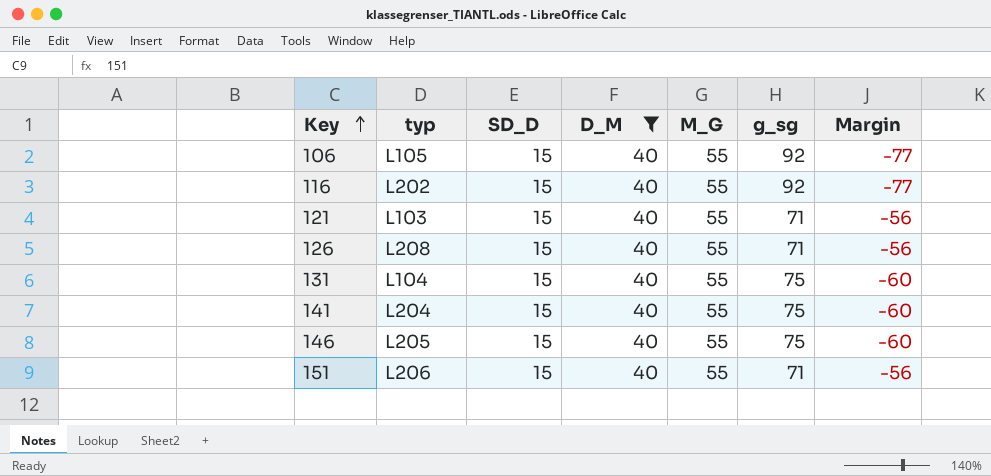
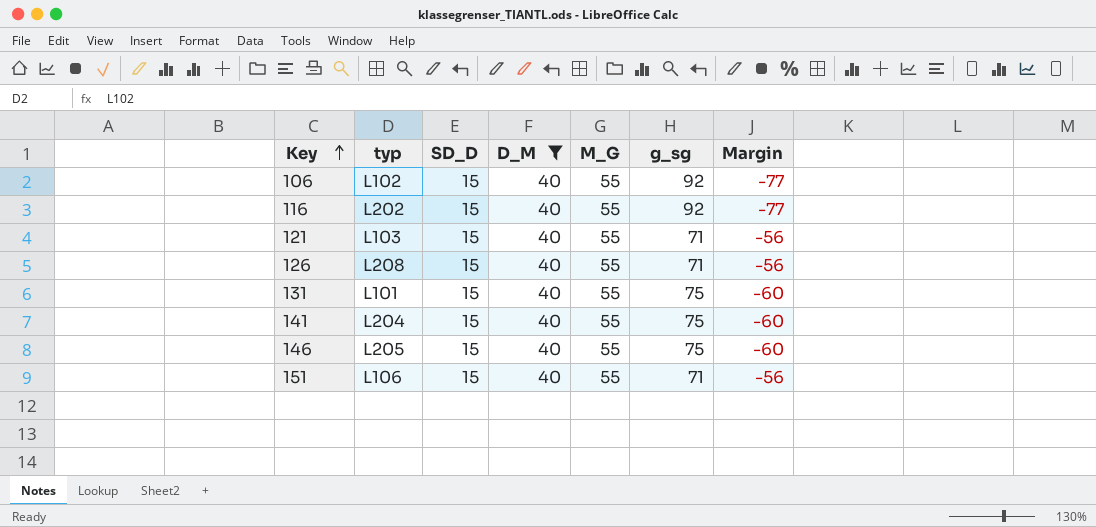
106 | typ: L105 -> L102
131 | typ: L104 -> L101
151 | typ: L206 -> L106

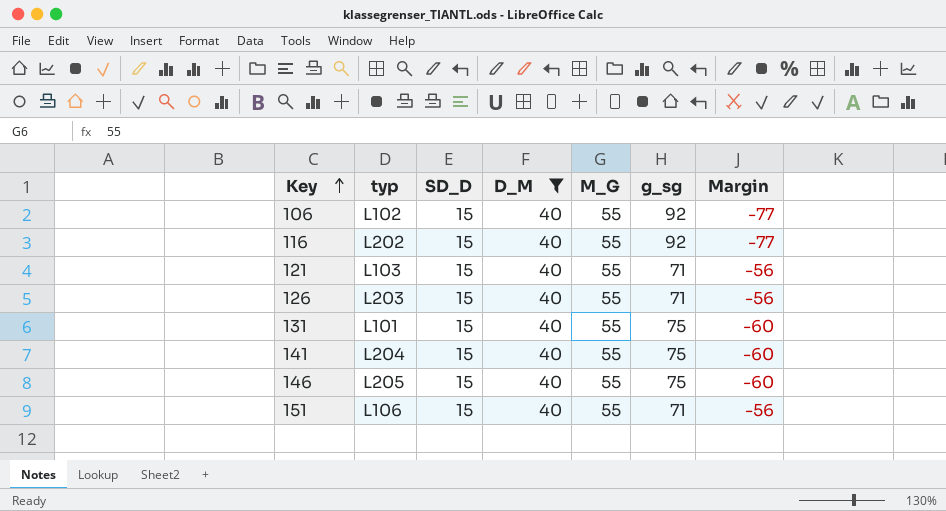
126 | typ: L208 -> L203

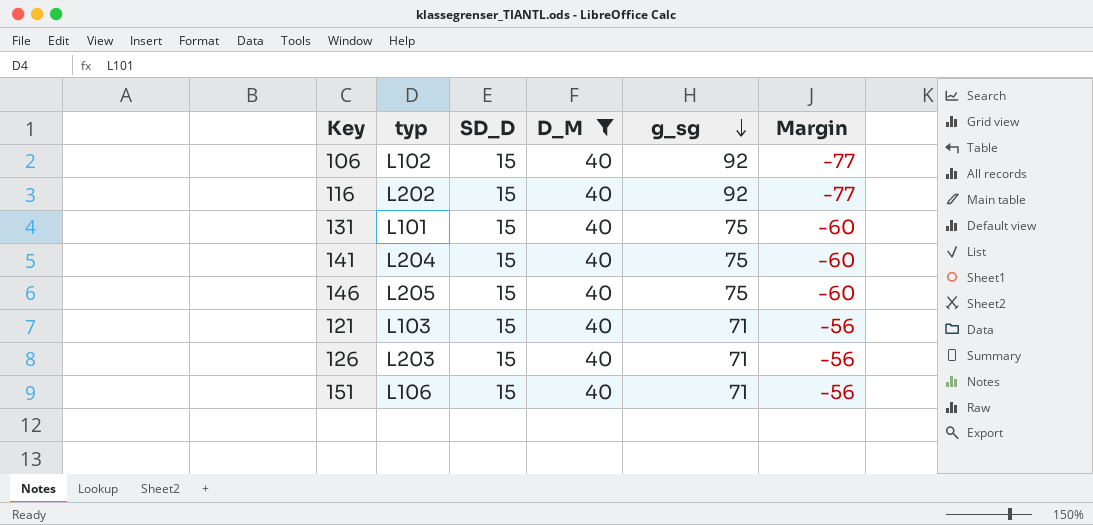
row order: Key ascending -> g_sg descending
column M_G | position: 5 -> none

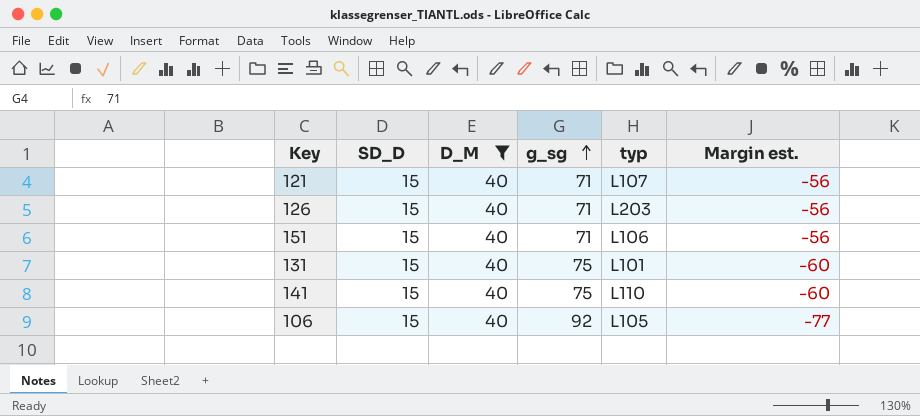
row order: g_sg descending -> g_sg ascending
column typ | position: 2 -> 5
column name: Margin -> Margin est.
row 116: L202 | 15 | 40 | 92 | -77 -> none
row 146: L205 | 15 | 40 | 75 | -60 -> none
121 | typ: L103 -> L107
141 | typ: L204 -> L110
106 | typ: L102 -> L105

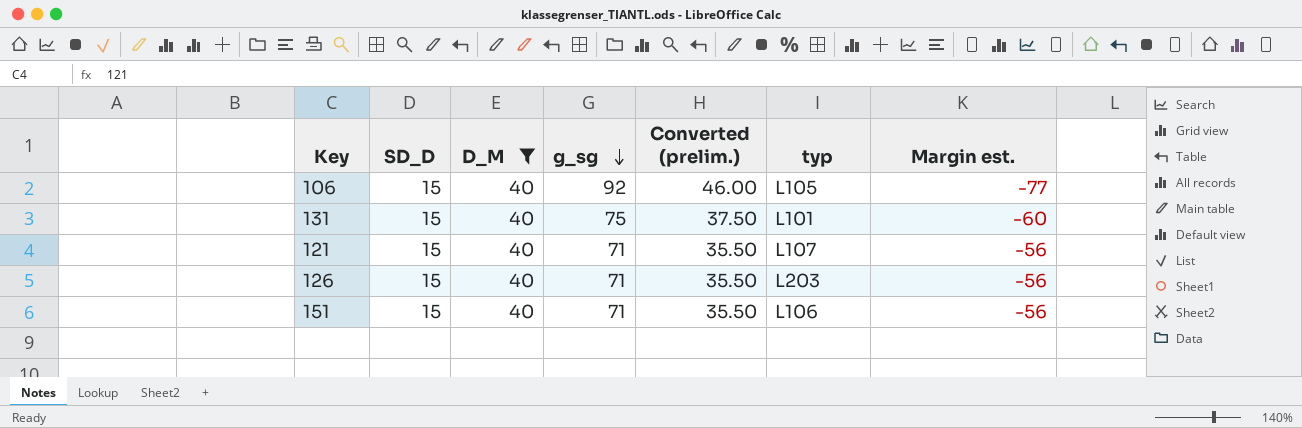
row order: g_sg ascending -> g_sg descending
column Converted (prelim.) | formula: none -> [g_sg] * 0.5
row 141: 15 | 40 | 75 | L110 | -60 -> none

